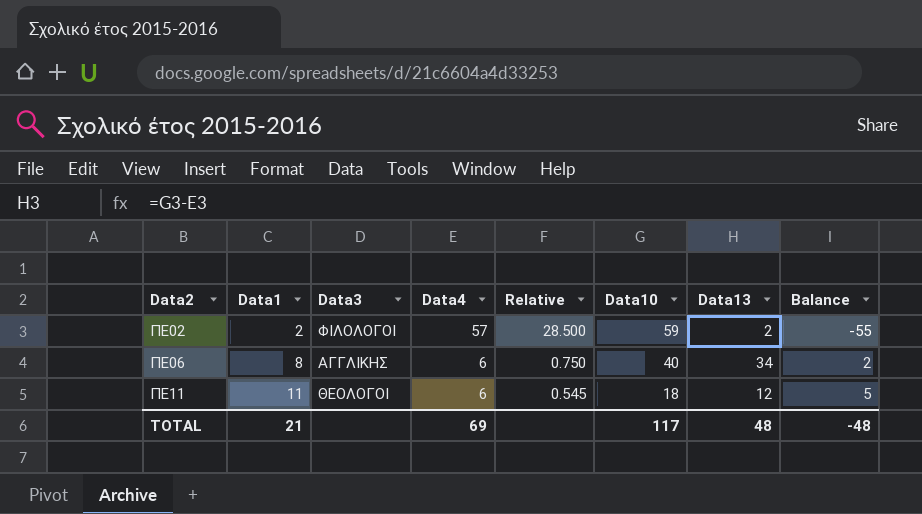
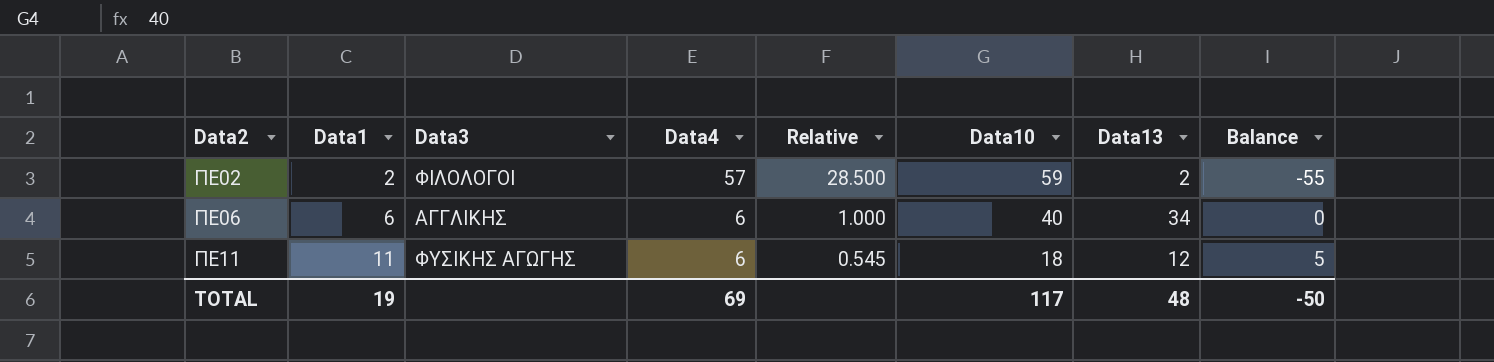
ΠΕ06 | Data1: 8 -> 6
ΠΕ06 | Relative: 0.750 -> 1.000
ΠΕ06 | Balance: 2 -> 0
ΠΕ11 | Data3: ΘΕΟΛΟΓΟΙ -> ΦΥΣΙΚΗΣ ΑΓΩΓΗΣ
TOTAL | Data1: 21 -> 19
TOTAL | Balance: -48 -> -50

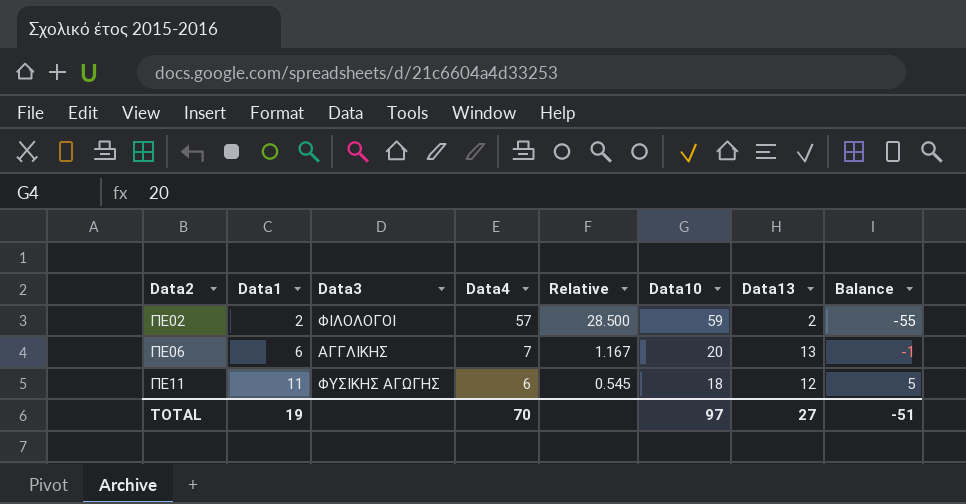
ΠΕ06 | Data4: 6 -> 7
ΠΕ06 | Relative: 1.000 -> 1.167
ΠΕ06 | Data10: 40 -> 20
ΠΕ06 | Data13: 34 -> 13
ΠΕ06 | Balance: 0 -> -1
TOTAL | Data4: 69 -> 70
TOTAL | Data10: 117 -> 97
TOTAL | Data13: 48 -> 27
TOTAL | Balance: -50 -> -51

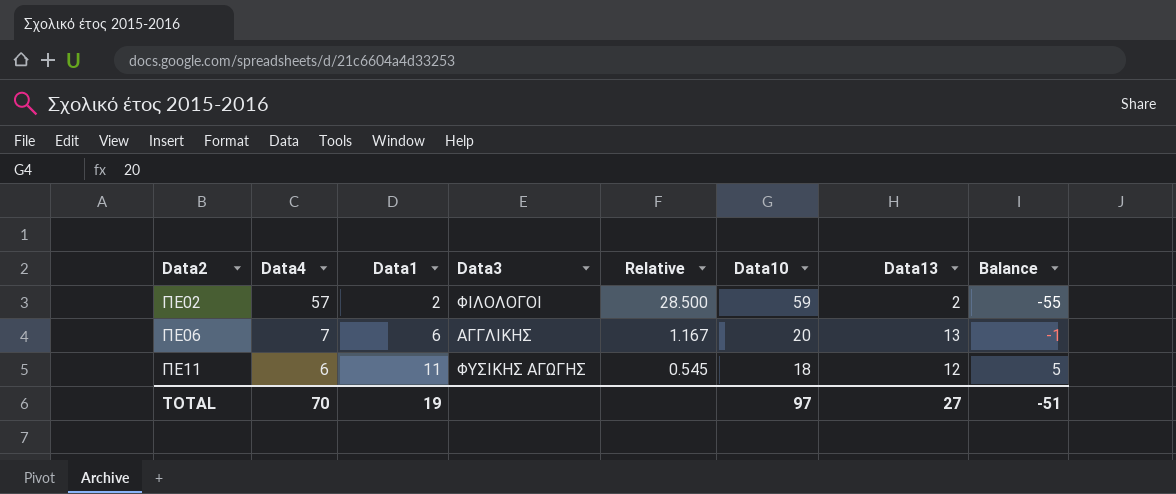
column Data4 | position: 4 -> 2

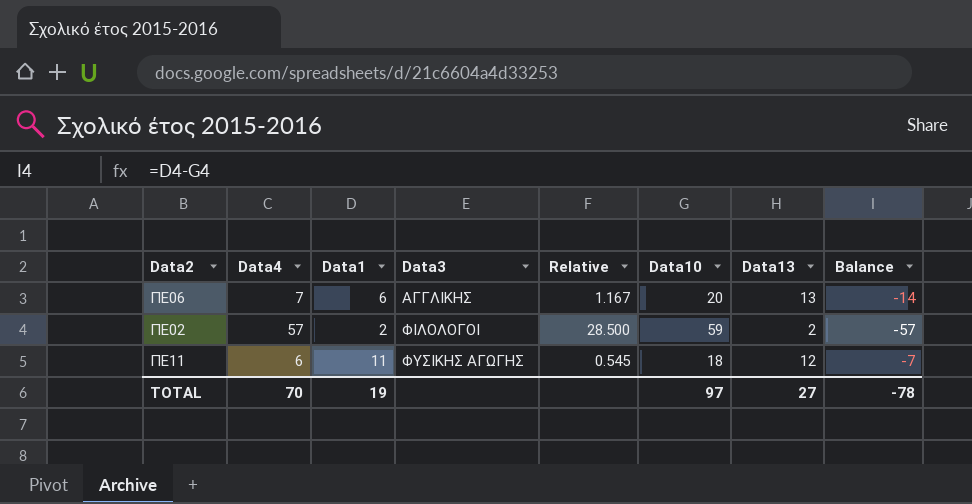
row order: Data2 ascending -> Data3 ascending
column Balance | formula: [Data1] - [Data4] -> [Data1] - [Data10]
TOTAL | Balance: -51 -> -78

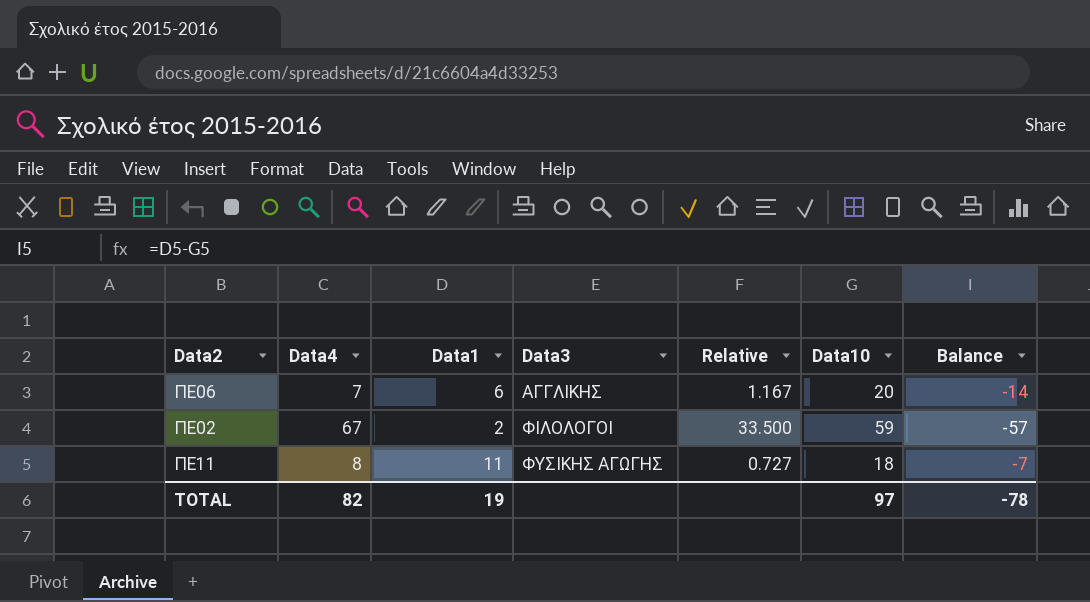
column Data13 | formula: [Data10] - [Data4] -> none
ΠΕ02 | Data4: 57 -> 67
ΠΕ02 | Relative: 28.500 -> 33.500
ΠΕ11 | Data4: 6 -> 8
ΠΕ11 | Relative: 0.545 -> 0.727
TOTAL | Data4: 70 -> 82

